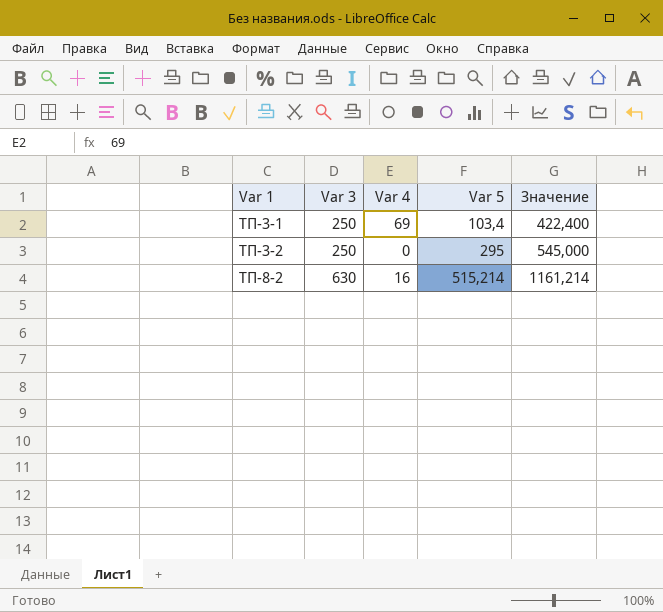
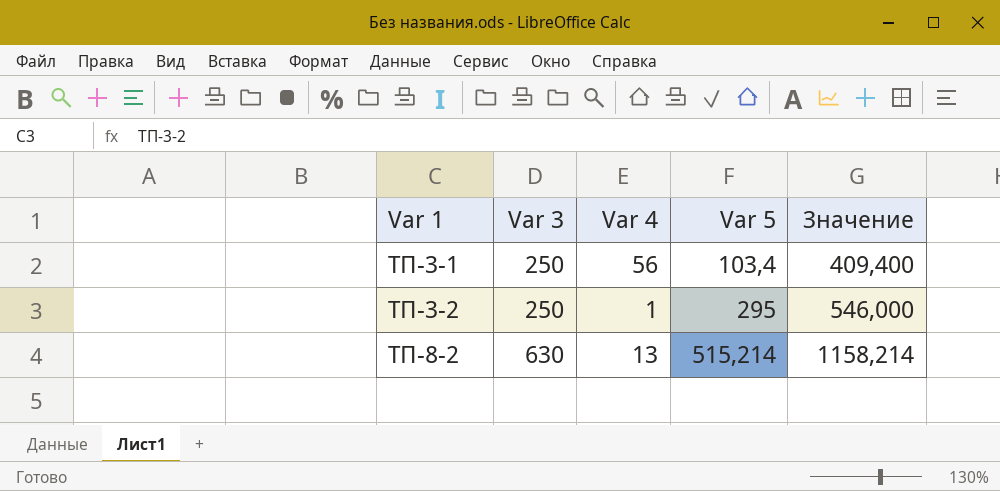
ТП-3-1 | Var 4: 69 -> 56
ТП-3-1 | Значение: 422,400 -> 409,400
ТП-3-2 | Var 4: 0 -> 1
ТП-3-2 | Значение: 545,000 -> 546,000
ТП-8-2 | Var 4: 16 -> 13
ТП-8-2 | Значение: 1161,214 -> 1158,214

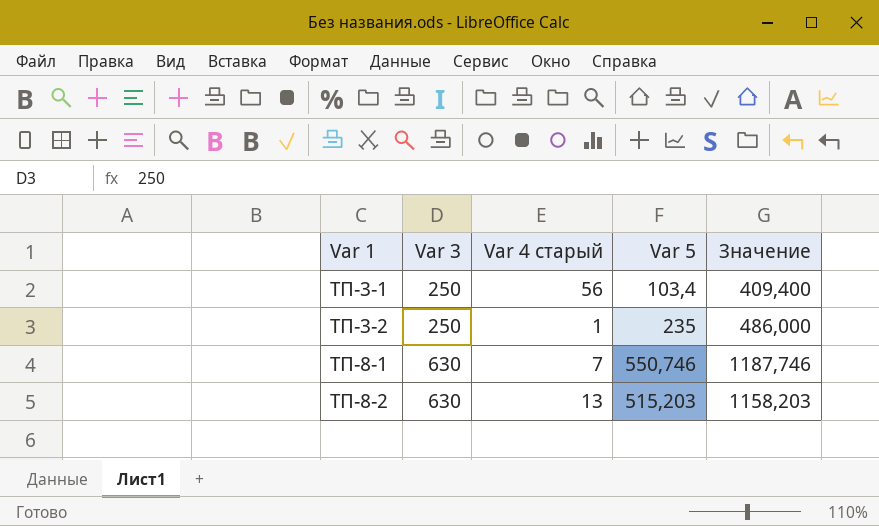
column name: Var 4 -> Var 4 старый
ТП-3-2 | Var 5: 295 -> 235
ТП-3-2 | Значение: 546,000 -> 486,000
row ТП-8-1: none -> 630 | 7 | 550,746 | 1187,746
ТП-8-2 | Var 5: 515,214 -> 515,203
ТП-8-2 | Значение: 1158,214 -> 1158,203

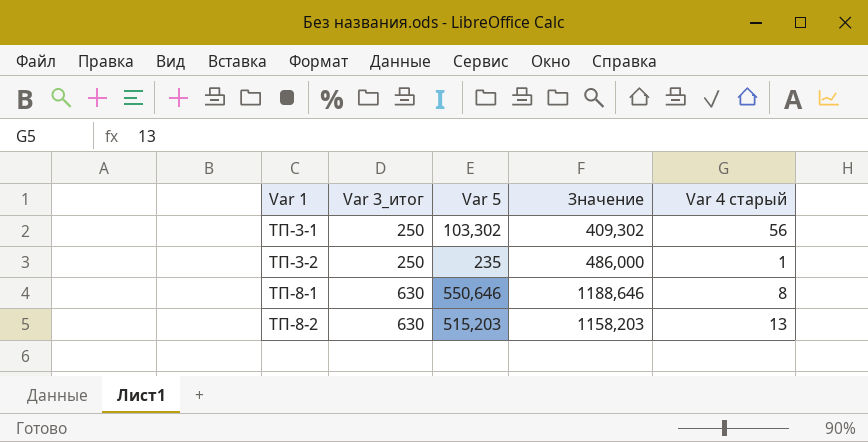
column name: Var 3 -> Var 3_итог
column Var 4 старый | position: 3 -> 5
ТП-3-1 | Var 5: 103,4 -> 103,302
ТП-3-1 | Значение: 409,400 -> 409,302
ТП-8-1 | Var 5: 550,746 -> 550,646
ТП-8-1 | Значение: 1187,746 -> 1188,646
ТП-8-1 | Var 4 старый: 7 -> 8

